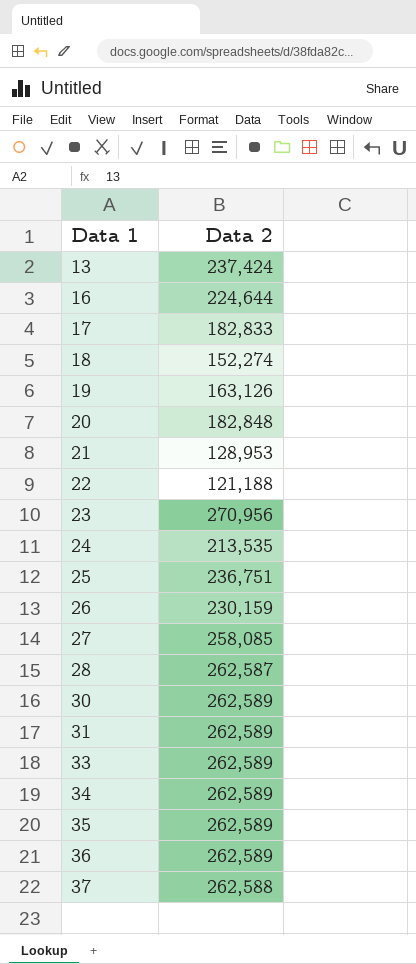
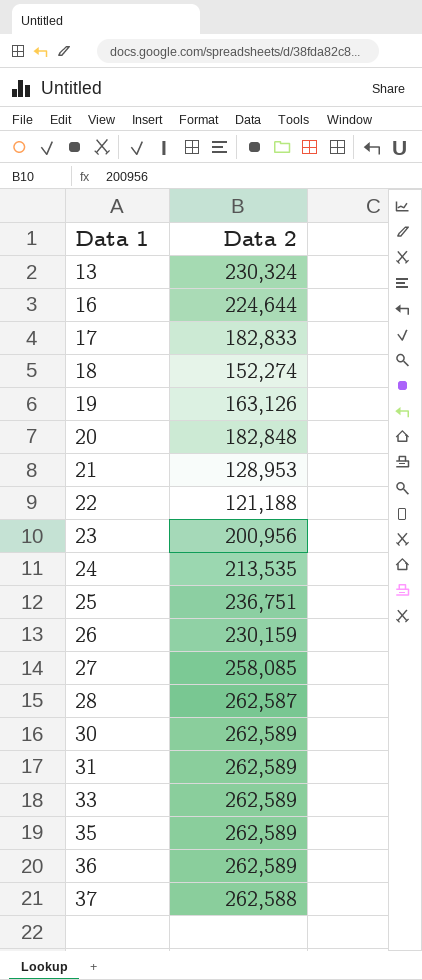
row 34: 262,589 -> none
13 | Data 2: 237,424 -> 230,324
23 | Data 2: 270,956 -> 200,956

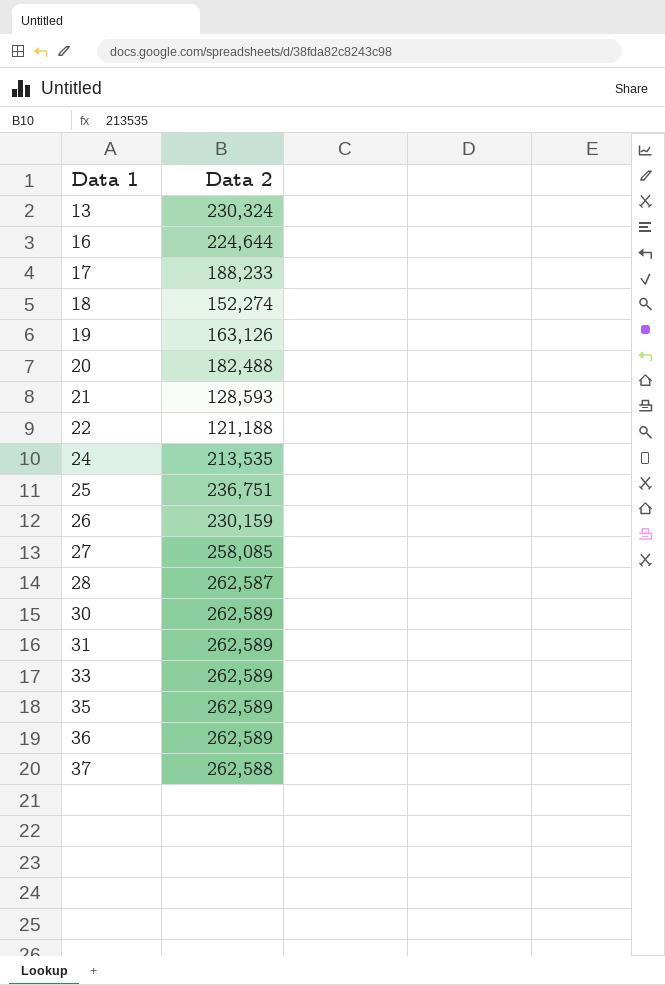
row 23: 200,956 -> none
17 | Data 2: 182,833 -> 188,233
20 | Data 2: 182,848 -> 182,488
21 | Data 2: 128,953 -> 128,593

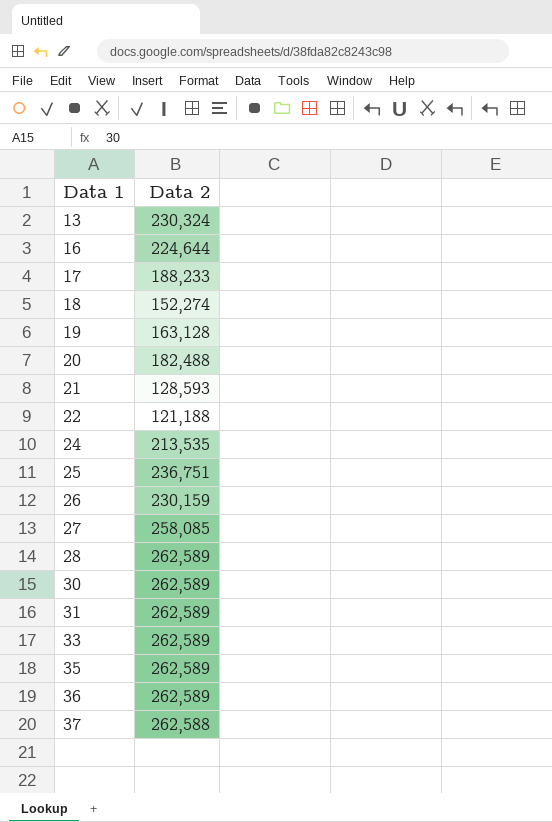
19 | Data 2: 163,126 -> 163,128
28 | Data 2: 262,587 -> 262,589

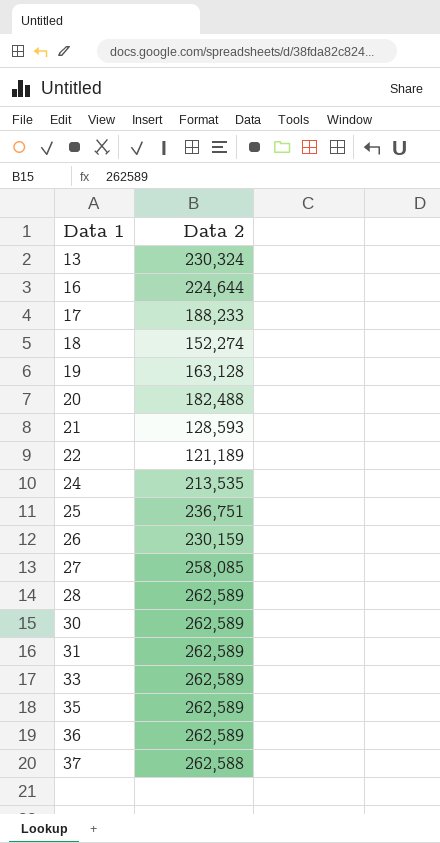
22 | Data 2: 121,188 -> 121,189

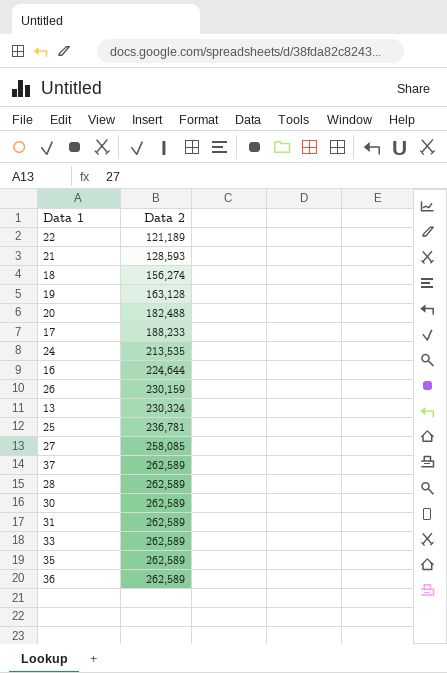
row order: Data 1 ascending -> Data 2 ascending
18 | Data 2: 152,274 -> 156,274
25 | Data 2: 236,751 -> 236,781
37 | Data 2: 262,588 -> 262,589

